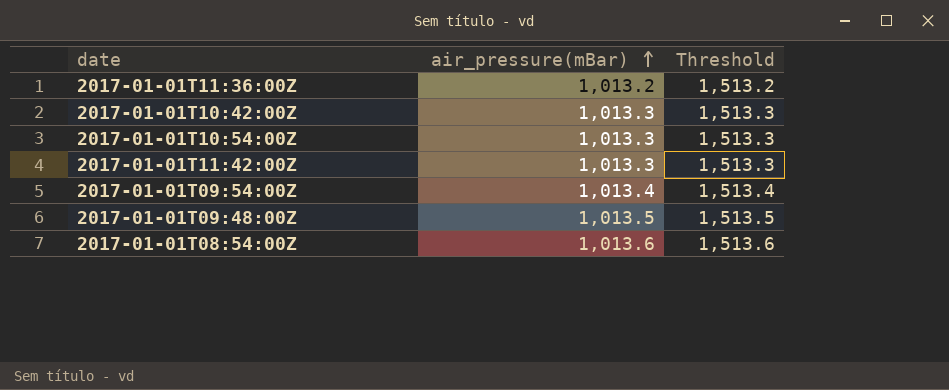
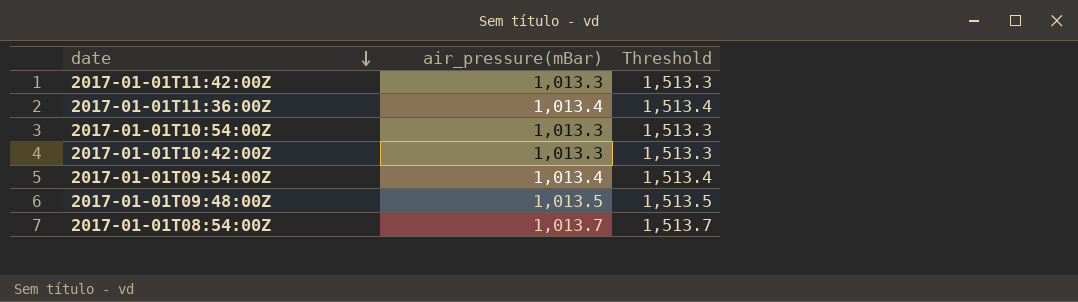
row order: air_pressure(mBar) ascending -> date descending
2017-01-01T11:36:00Z | air_pressure(mBar): 1,013.2 -> 1,013.4
2017-01-01T11:36:00Z | Threshold: 1,513.2 -> 1,513.4
2017-01-01T08:54:00Z | air_pressure(mBar): 1,013.6 -> 1,013.7
2017-01-01T08:54:00Z | Threshold: 1,513.6 -> 1,513.7

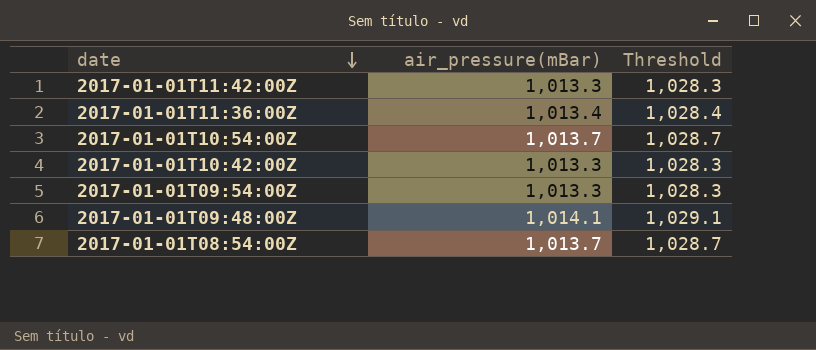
column Threshold | formula: [air_pressure(mBar)] + 500 -> [air_pressure(mBar)] + 15
2017-01-01T10:54:00Z | air_pressure(mBar): 1,013.3 -> 1,013.7
2017-01-01T09:54:00Z | air_pressure(mBar): 1,013.4 -> 1,013.3
2017-01-01T09:48:00Z | air_pressure(mBar): 1,013.5 -> 1,014.1

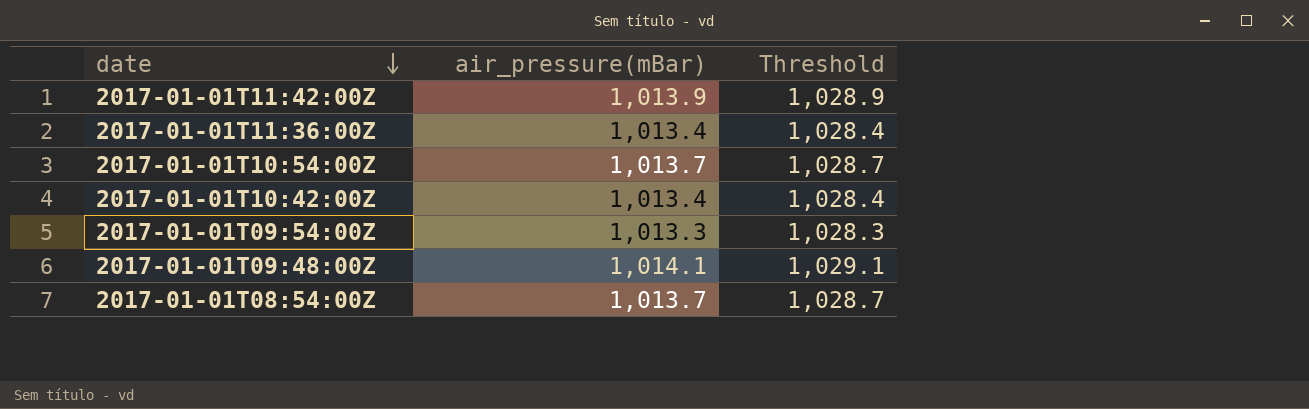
2017-01-01T11:42:00Z | air_pressure(mBar): 1,013.3 -> 1,013.9
2017-01-01T11:42:00Z | Threshold: 1,028.3 -> 1,028.9
2017-01-01T10:42:00Z | air_pressure(mBar): 1,013.3 -> 1,013.4
2017-01-01T10:42:00Z | Threshold: 1,028.3 -> 1,028.4

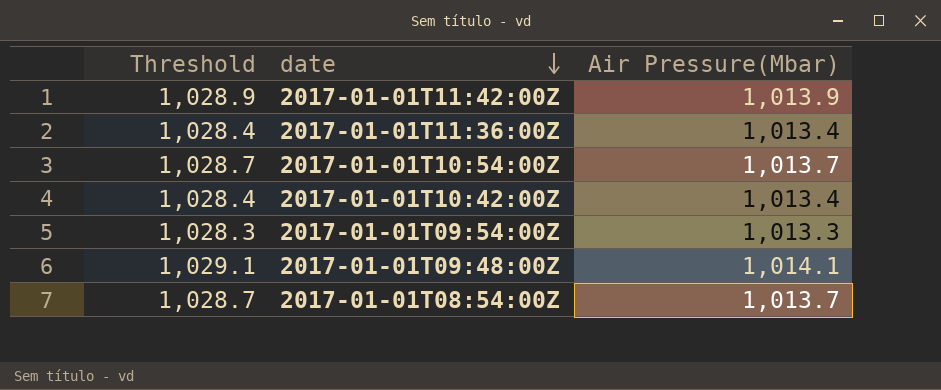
column Threshold | position: 3 -> 1
column name: air_pressure(mBar) -> Air Pressure(Mbar)

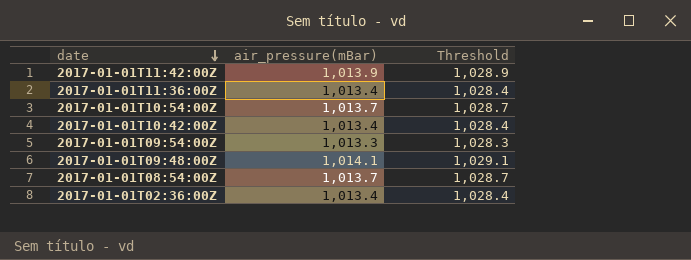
column name: Air Pressure(Mbar) -> air_pressure(mBar)
column Threshold | position: 1 -> 3
row 2017-01-01T02:36:00Z: none -> 1,013.4 | 1,028.4

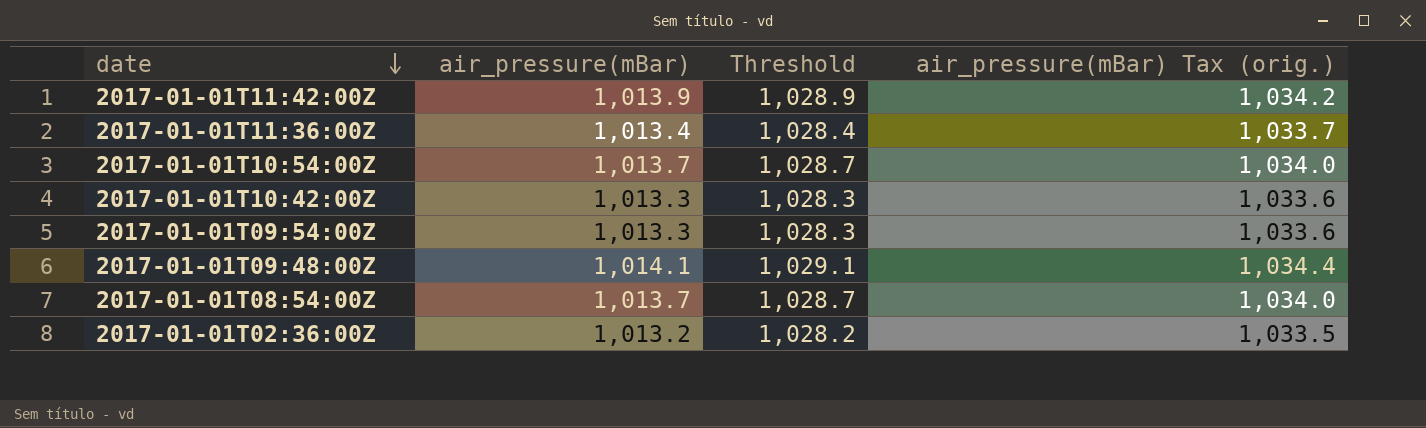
column air_pressure(mBar) Tax (orig.) | formula: none -> [air_pressure(mBar)] * 1.02
2017-01-01T10:42:00Z | air_pressure(mBar): 1,013.4 -> 1,013.3
2017-01-01T10:42:00Z | Threshold: 1,028.4 -> 1,028.3
2017-01-01T02:36:00Z | air_pressure(mBar): 1,013.4 -> 1,013.2
2017-01-01T02:36:00Z | Threshold: 1,028.4 -> 1,028.2

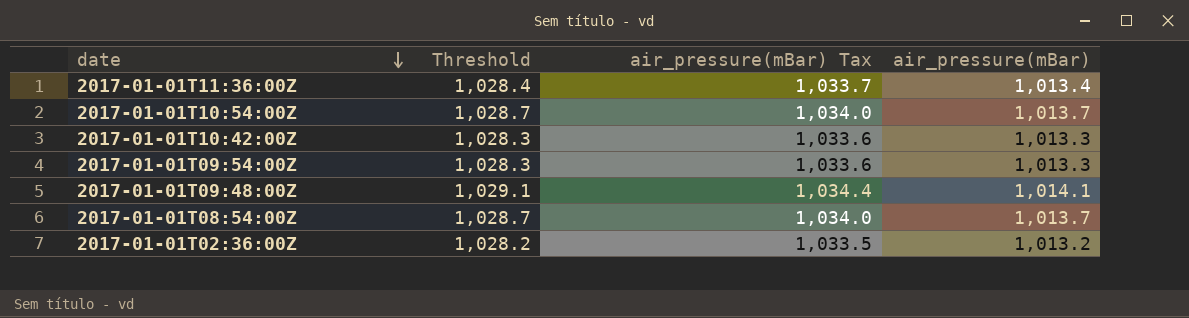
column name: air_pressure(mBar) Tax (orig.) -> air_pressure(mBar) Tax
column air_pressure(mBar) | position: 2 -> 4
row 2017-01-01T11:42:00Z: 1,013.9 | 1,028.9 | 1,034.2 -> none

